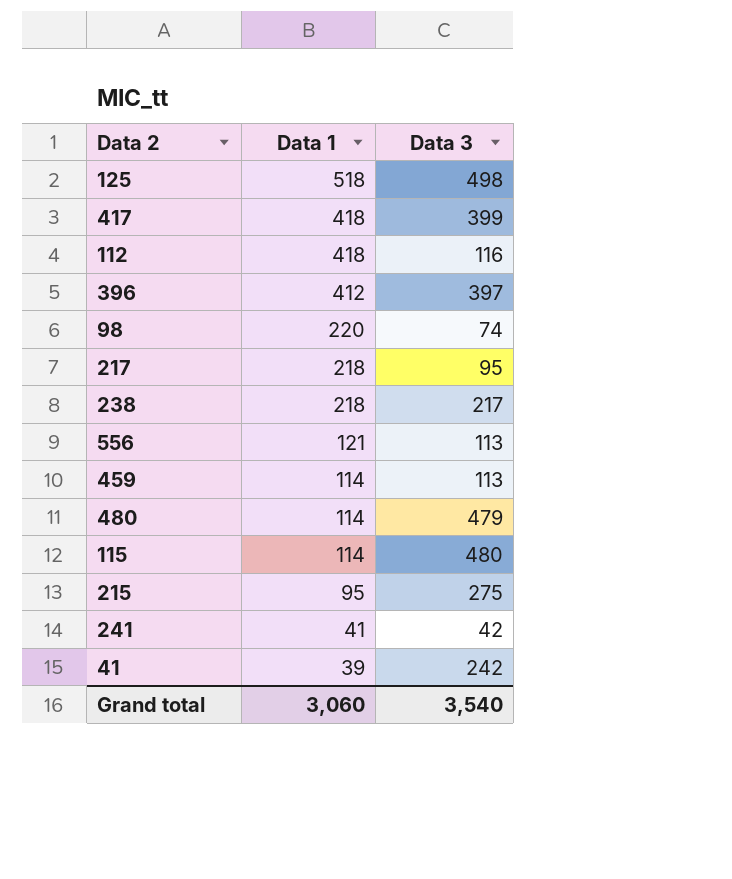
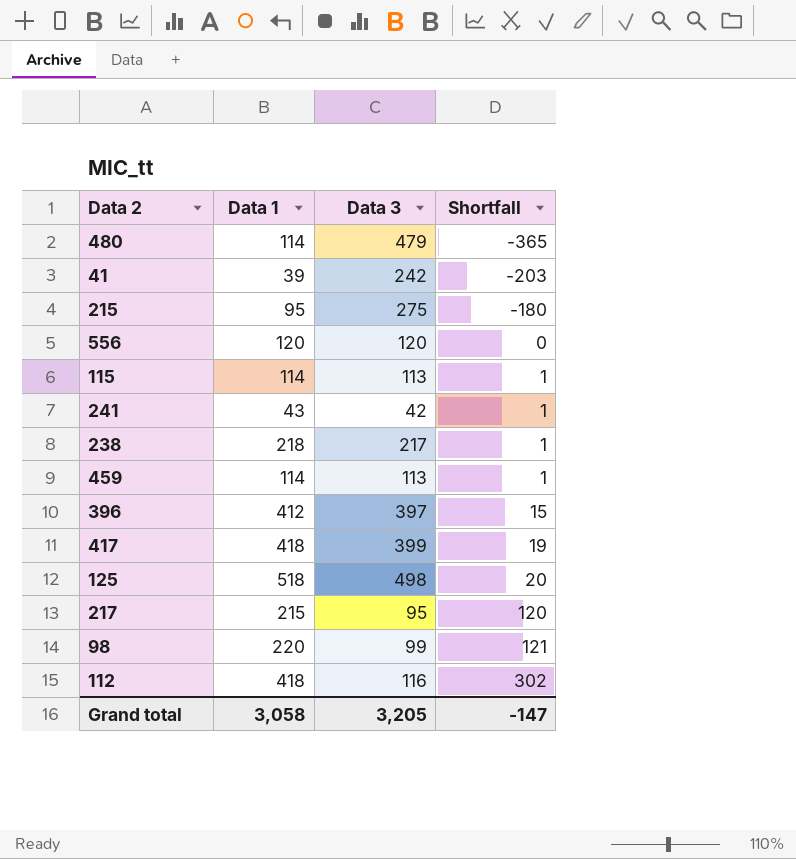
row order: Data 1 descending -> Shortfall ascending
column Shortfall | formula: none -> [Data 1] - [Data 3]
556 | Data 1: 121 -> 120
556 | Data 3: 113 -> 120
115 | Data 3: 480 -> 113
241 | Data 1: 41 -> 43
217 | Data 1: 218 -> 215
98 | Data 3: 74 -> 99
Grand total | Data 1: 3,060 -> 3,058
Grand total | Data 3: 3,540 -> 3,205

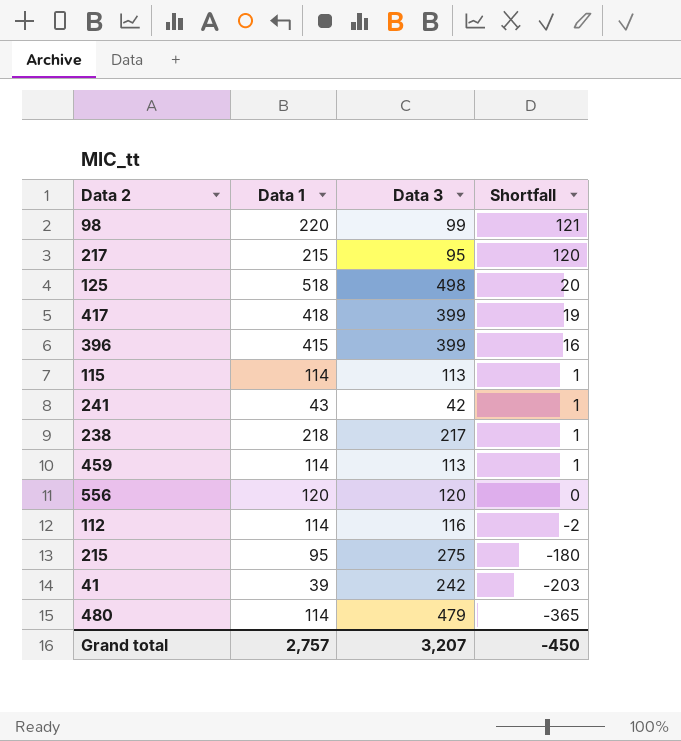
row order: Shortfall ascending -> Shortfall descending
396 | Data 1: 412 -> 415
396 | Data 3: 397 -> 399
396 | Shortfall: 15 -> 16
112 | Data 1: 418 -> 114
112 | Shortfall: 302 -> -2
Grand total | Data 1: 3,058 -> 2,757
Grand total | Data 3: 3,205 -> 3,207
Grand total | Shortfall: -147 -> -450

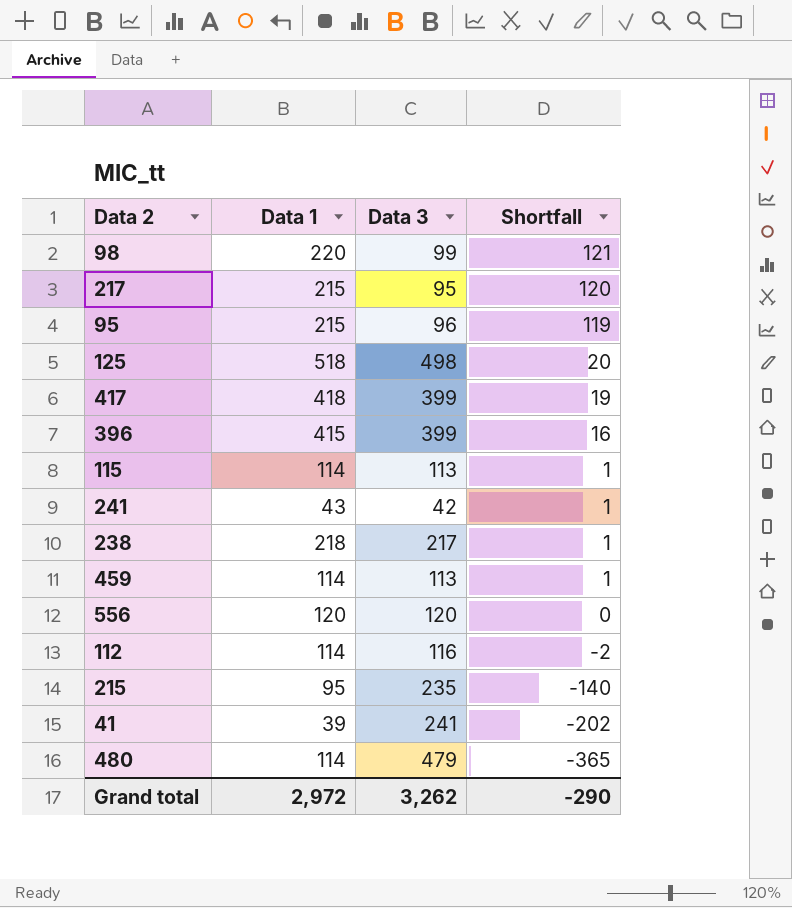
row 95: none -> 215 | 96 | 119
215 | Data 3: 275 -> 235
215 | Shortfall: -180 -> -140
41 | Data 3: 242 -> 241
41 | Shortfall: -203 -> -202
Grand total | Data 1: 2,757 -> 2,972
Grand total | Data 3: 3,207 -> 3,262
Grand total | Shortfall: -450 -> -290

